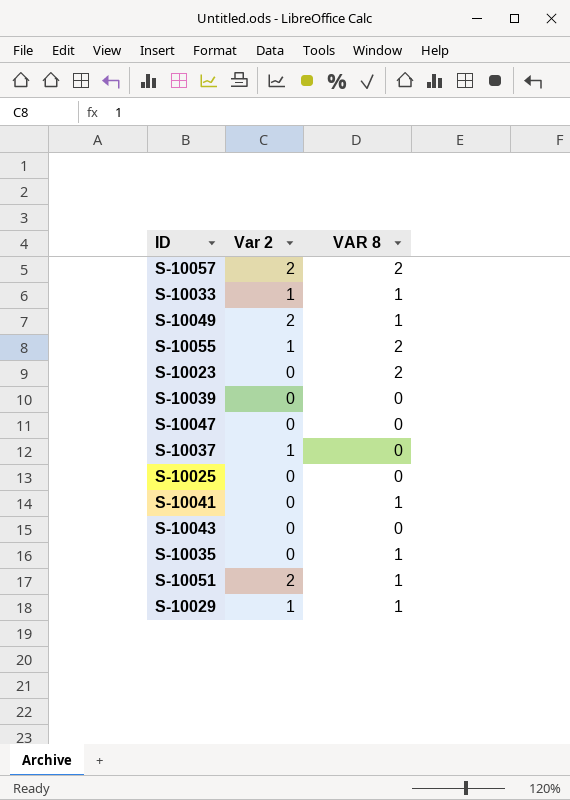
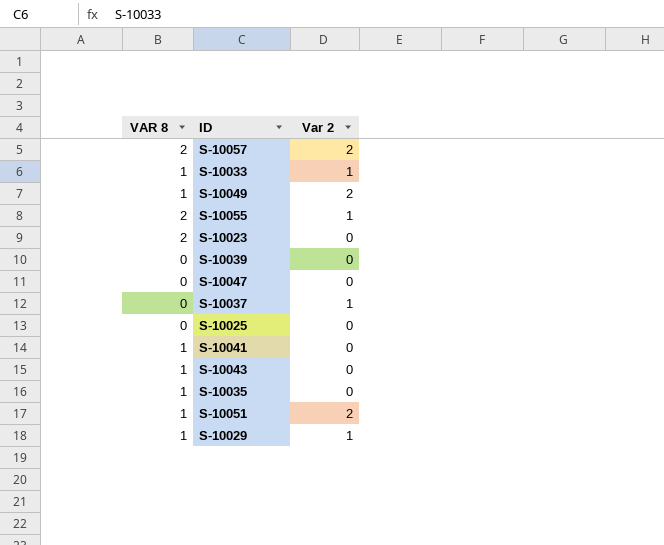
column VAR 8 | position: 3 -> 1
S-10043 | VAR 8: 0 -> 1

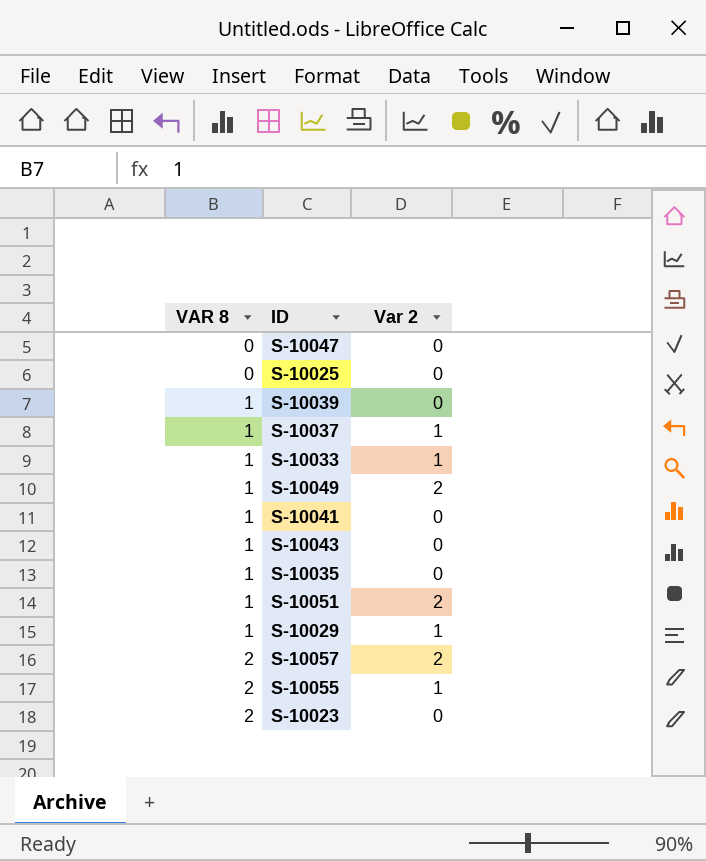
row order: none -> VAR 8 ascending
S-10039 | VAR 8: 0 -> 1
S-10037 | VAR 8: 0 -> 1

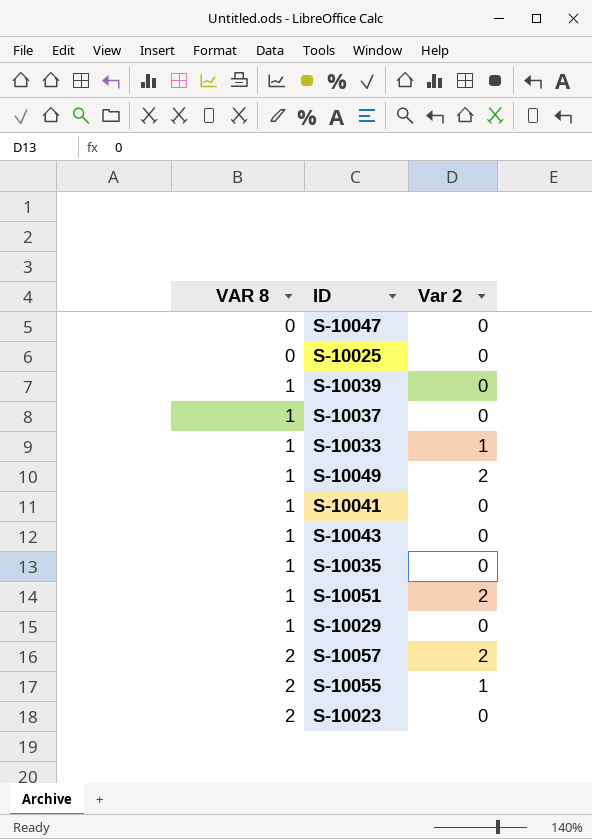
S-10037 | Var 2: 1 -> 0
S-10029 | Var 2: 1 -> 0

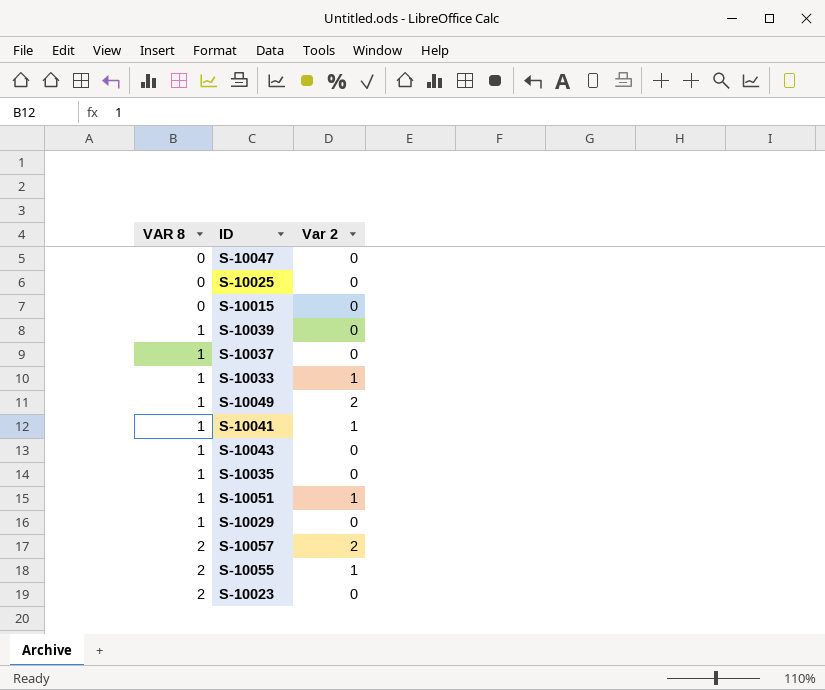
row S-10015: none -> 0 | 0
S-10041 | Var 2: 0 -> 1
S-10051 | Var 2: 2 -> 1

